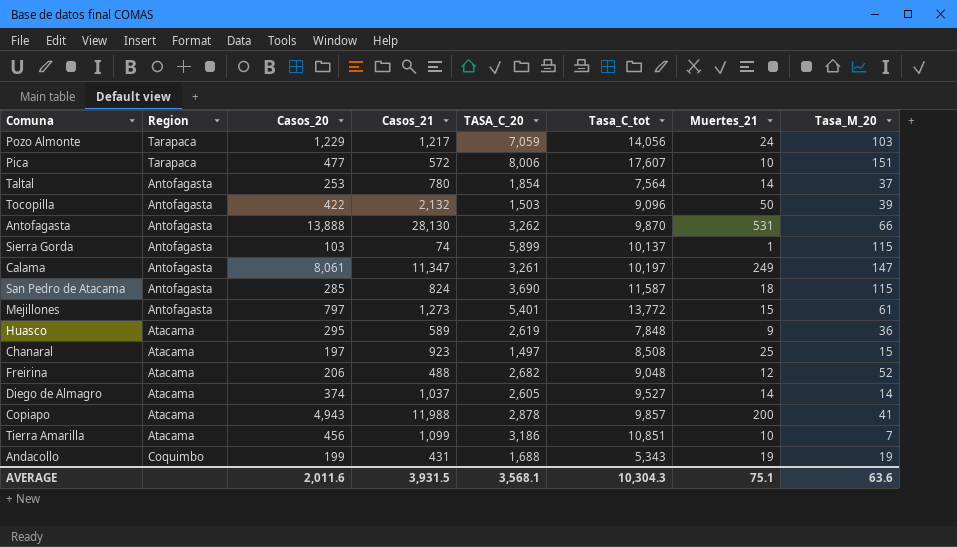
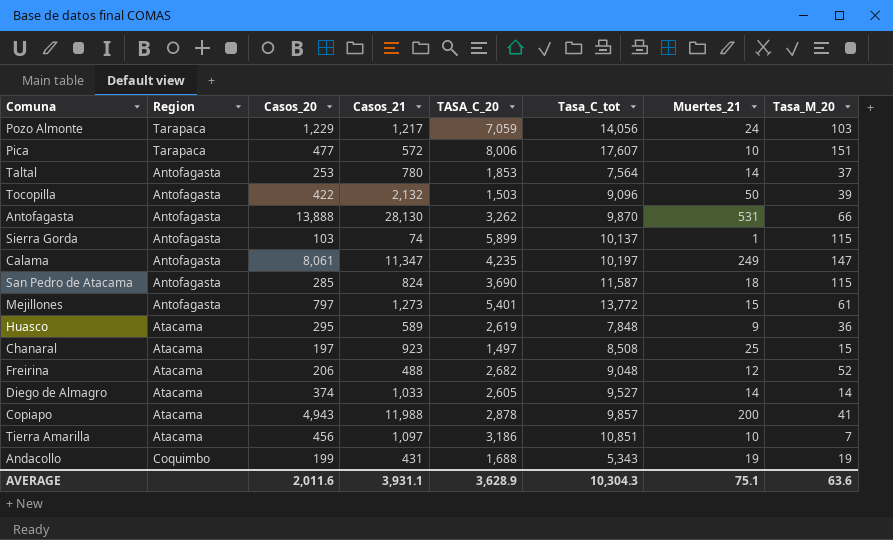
Taltal | TASA_C_20: 1,854 -> 1,853
Calama | TASA_C_20: 3,261 -> 4,235
Diego de Almagro | Casos_21: 1,037 -> 1,033
Tierra Amarilla | Casos_21: 1,099 -> 1,097
AVERAGE | Casos_21: 3,931.5 -> 3,931.1
AVERAGE | TASA_C_20: 3,568.1 -> 3,628.9

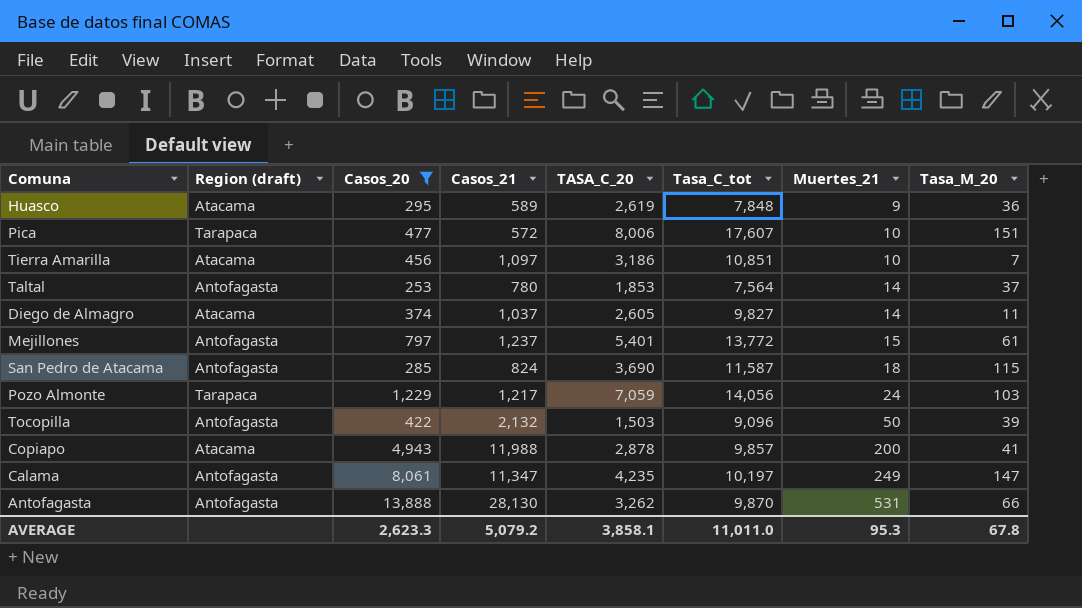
filter: none -> Casos_20 >= 253
row order: none -> Muertes_21 ascending
column name: Region -> Region (draft)
Diego de Almagro | Casos_21: 1,033 -> 1,037
Diego de Almagro | Tasa_C_tot: 9,527 -> 9,827
Diego de Almagro | Tasa_M_20: 14 -> 11
Mejillones | Casos_21: 1,273 -> 1,237
AVERAGE | Casos_20: 2,011.6 -> 2,623.3
AVERAGE | Casos_21: 3,931.1 -> 5,079.2
AVERAGE | TASA_C_20: 3,628.9 -> 3,858.1
AVERAGE | Tasa_C_tot: 10,304.3 -> 11,011.0
AVERAGE | Muertes_21: 75.1 -> 95.3
AVERAGE | Tasa_M_20: 63.6 -> 67.8

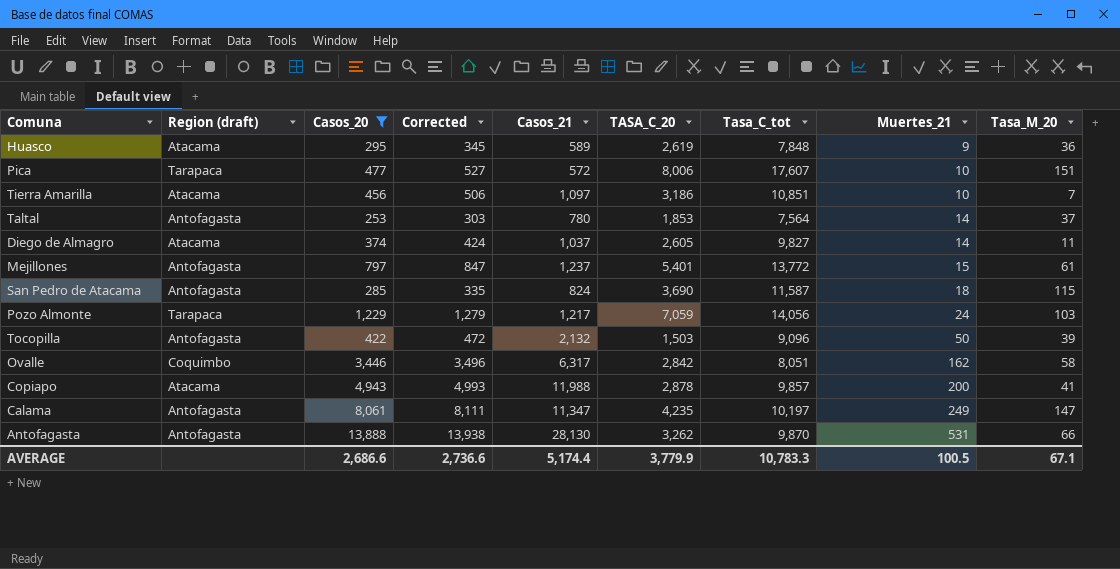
column Corrected | formula: none -> [Casos_20] + 50
row Ovalle: none -> Coquimbo | 3,446 | 3,496 | 6,317 | 2,842 | 8,051 | 162 | 58
AVERAGE | Casos_20: 2,623.3 -> 2,686.6
AVERAGE | Casos_21: 5,079.2 -> 5,174.4
AVERAGE | TASA_C_20: 3,858.1 -> 3,779.9
AVERAGE | Tasa_C_tot: 11,011.0 -> 10,783.3
AVERAGE | Muertes_21: 95.3 -> 100.5
AVERAGE | Tasa_M_20: 67.8 -> 67.1

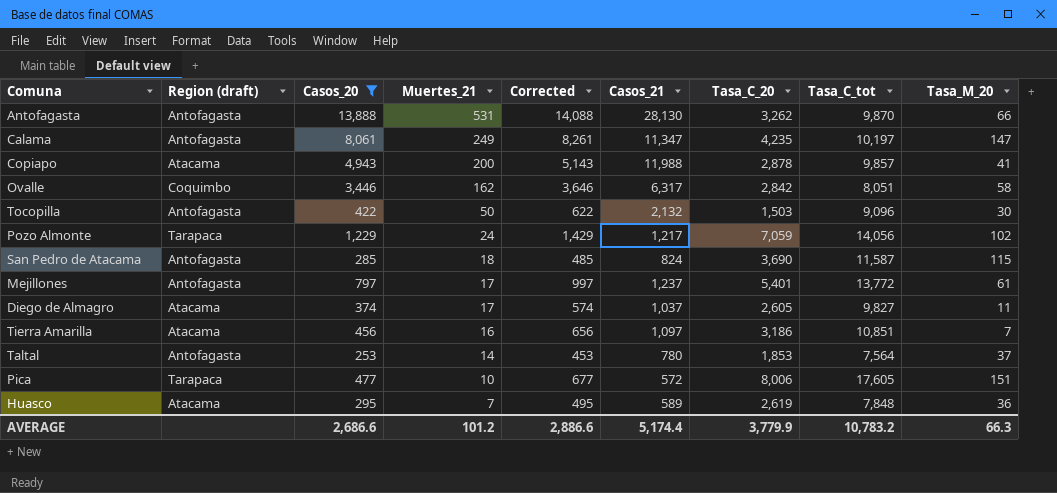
row order: Muertes_21 ascending -> Muertes_21 descending
column Muertes_21 | position: 8 -> 4
column Corrected | formula: [Casos_20] + 50 -> [Casos_20] + 200
column name: TASA_C_20 -> Tasa_C_20
Tocopilla | Tasa_M_20: 39 -> 30
Pozo Almonte | Tasa_M_20: 103 -> 102
Mejillones | Muertes_21: 15 -> 17
Diego de Almagro | Muertes_21: 14 -> 17
Tierra Amarilla | Muertes_21: 10 -> 16
Pica | Tasa_C_tot: 17,607 -> 17,605
Huasco | Muertes_21: 9 -> 7
AVERAGE | Muertes_21: 100.5 -> 101.2
AVERAGE | Corrected: 2,736.6 -> 2,886.6
AVERAGE | Tasa_C_tot: 10,783.3 -> 10,783.2
AVERAGE | Tasa_M_20: 67.1 -> 66.3

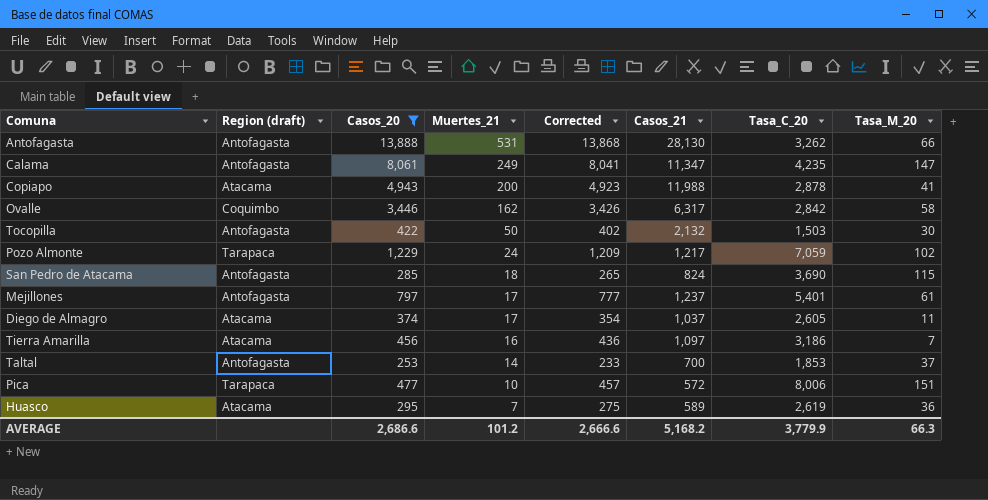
column Tasa_C_tot | position: 8 -> none
column Corrected | formula: [Casos_20] + 200 -> [Casos_20] - 20
Taltal | Casos_21: 780 -> 700
AVERAGE | Corrected: 2,886.6 -> 2,666.6
AVERAGE | Casos_21: 5,174.4 -> 5,168.2

